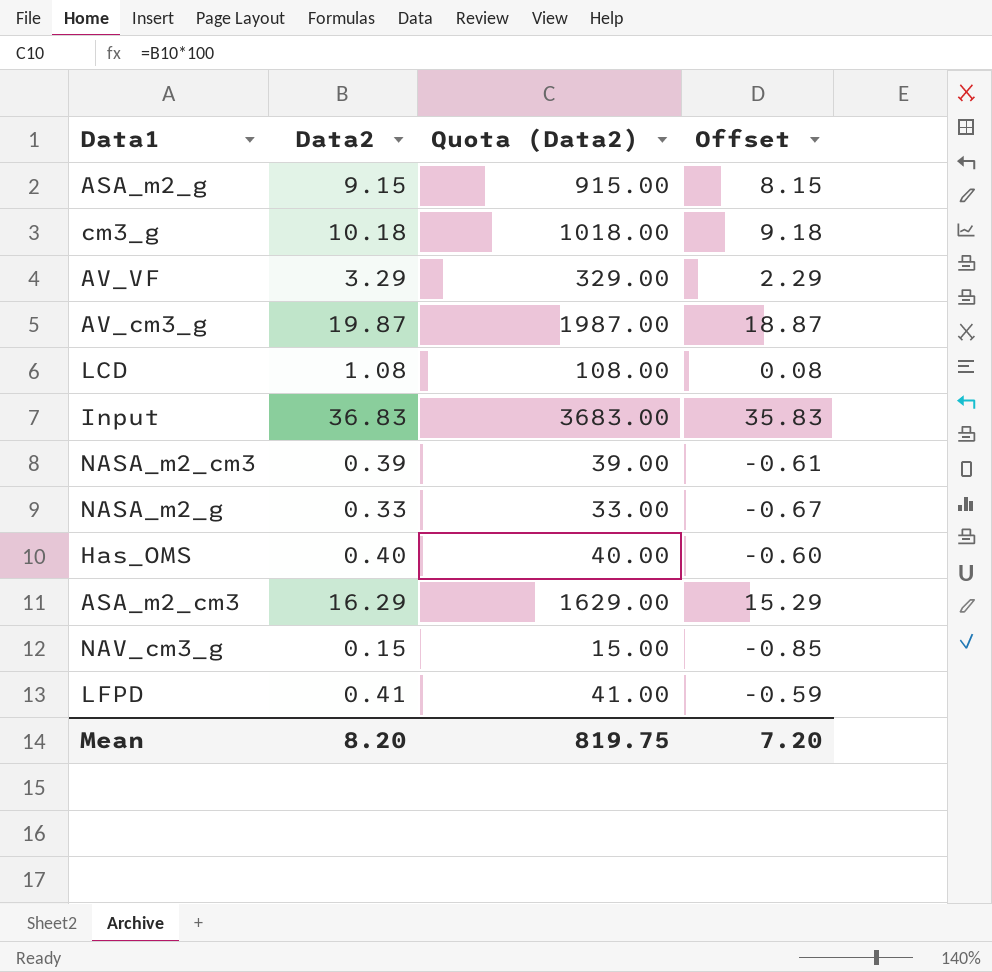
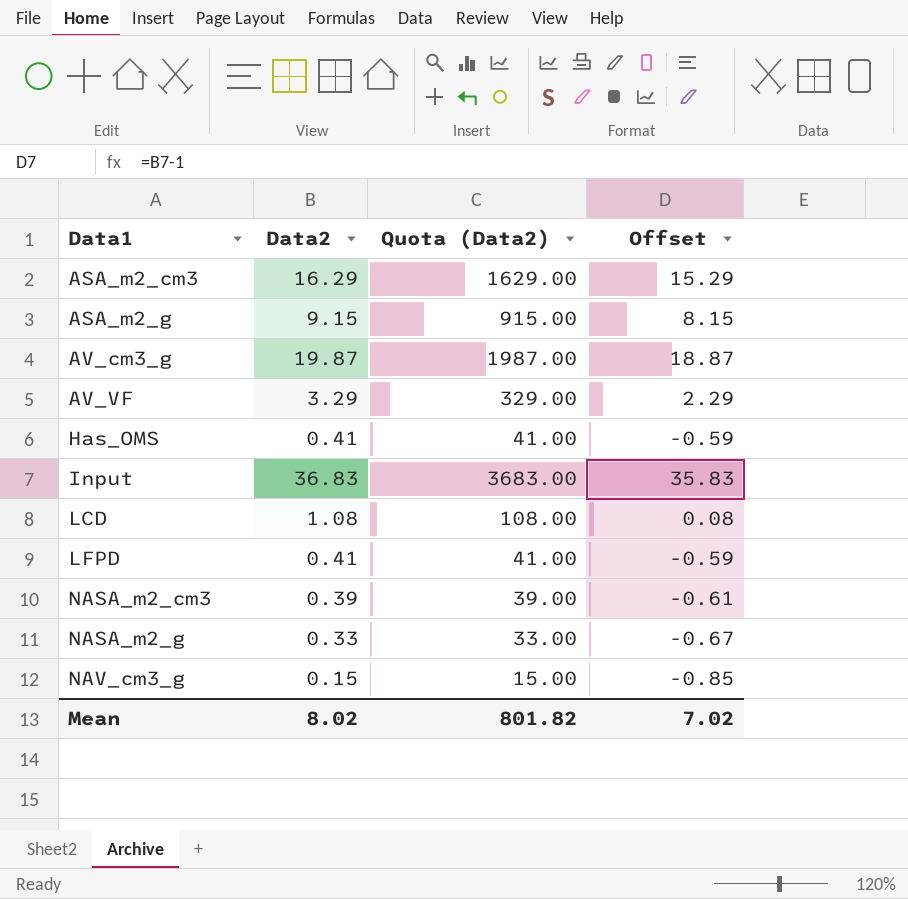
row order: none -> Data1 ascending
row cm3_g: 10.18 | 1018.00 | 9.18 -> none
Has_OMS | Data2: 0.40 -> 0.41
Has_OMS | Quota (Data2): 40.00 -> 41.00
Has_OMS | Offset: -0.60 -> -0.59
Mean | Data2: 8.20 -> 8.02
Mean | Quota (Data2): 819.75 -> 801.82
Mean | Offset: 7.20 -> 7.02

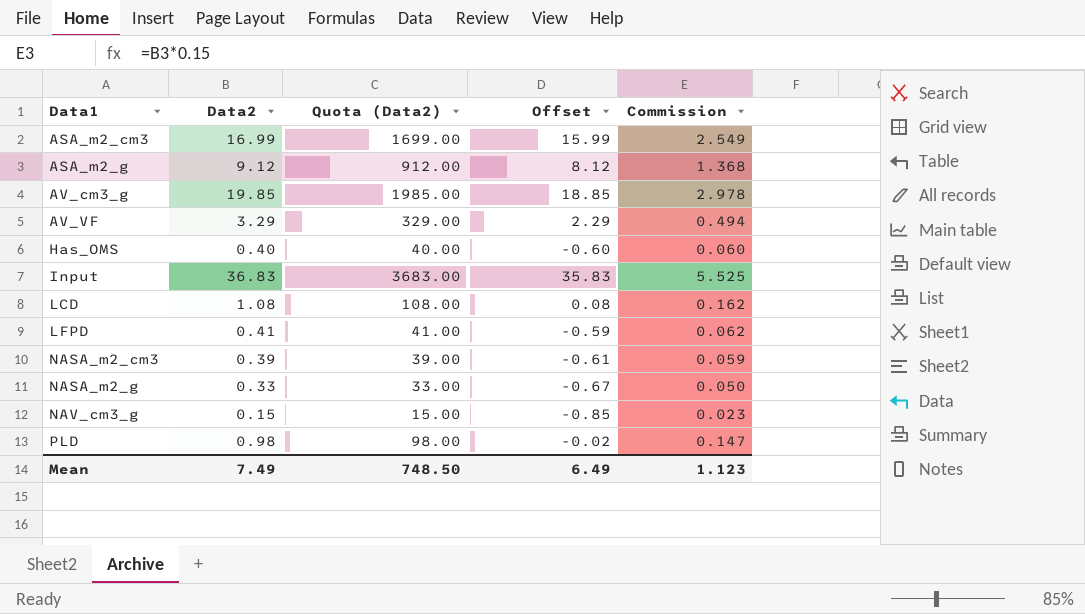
column Commission | formula: none -> [Data2] * 0.15
ASA_m2_cm3 | Data2: 16.29 -> 16.99
ASA_m2_cm3 | Quota (Data2): 1629.00 -> 1699.00
ASA_m2_cm3 | Offset: 15.29 -> 15.99
ASA_m2_g | Data2: 9.15 -> 9.12
ASA_m2_g | Quota (Data2): 915.00 -> 912.00
ASA_m2_g | Offset: 8.15 -> 8.12
AV_cm3_g | Data2: 19.87 -> 19.85
AV_cm3_g | Quota (Data2): 1987.00 -> 1985.00
AV_cm3_g | Offset: 18.87 -> 18.85
Has_OMS | Data2: 0.41 -> 0.40
Has_OMS | Quota (Data2): 41.00 -> 40.00
Has_OMS | Offset: -0.59 -> -0.60
row PLD: none -> 0.98 | 98.00 | -0.02 | 0.147
Mean | Data2: 8.02 -> 7.49
Mean | Quota (Data2): 801.82 -> 748.50
Mean | Offset: 7.02 -> 6.49

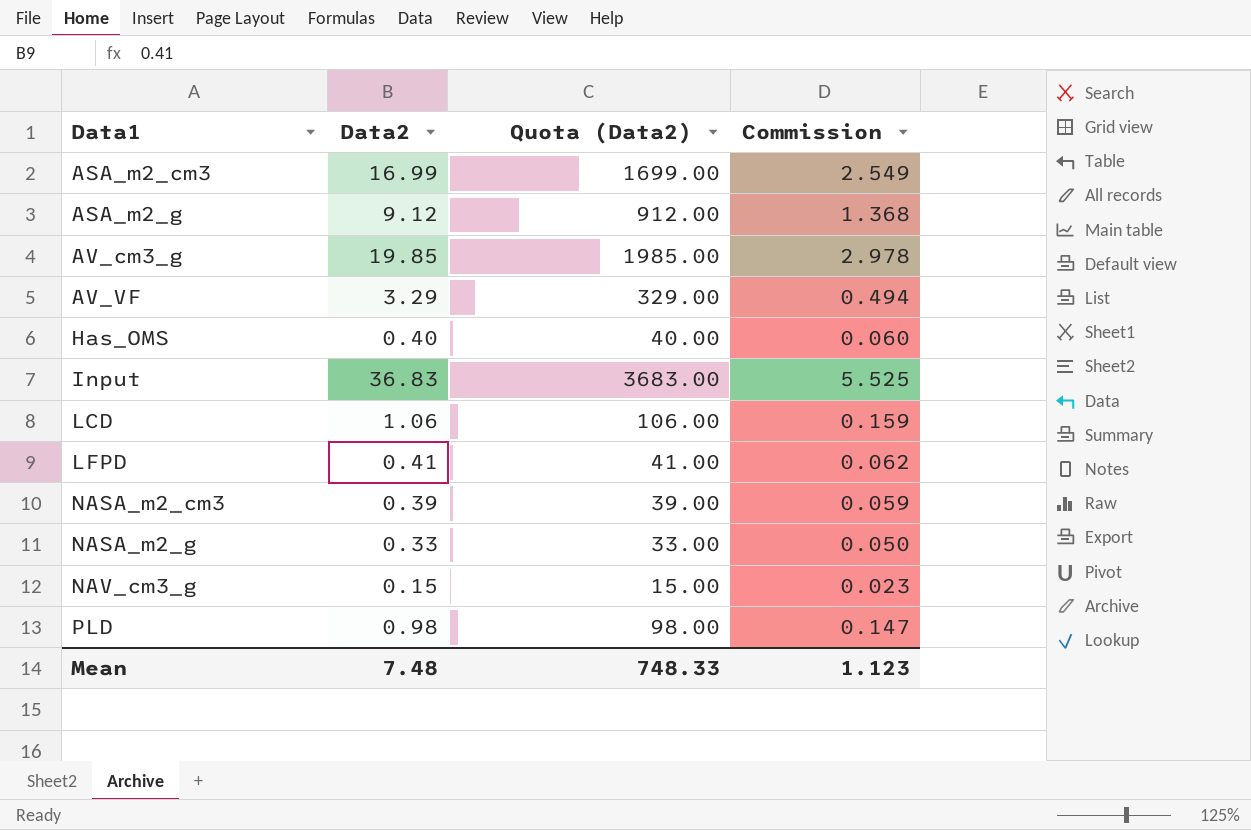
column Offset | formula: [Data2] - 1 -> none
LCD | Data2: 1.08 -> 1.06
LCD | Quota (Data2): 108.00 -> 106.00
LCD | Commission: 0.162 -> 0.159
Mean | Data2: 7.49 -> 7.48
Mean | Quota (Data2): 748.50 -> 748.33

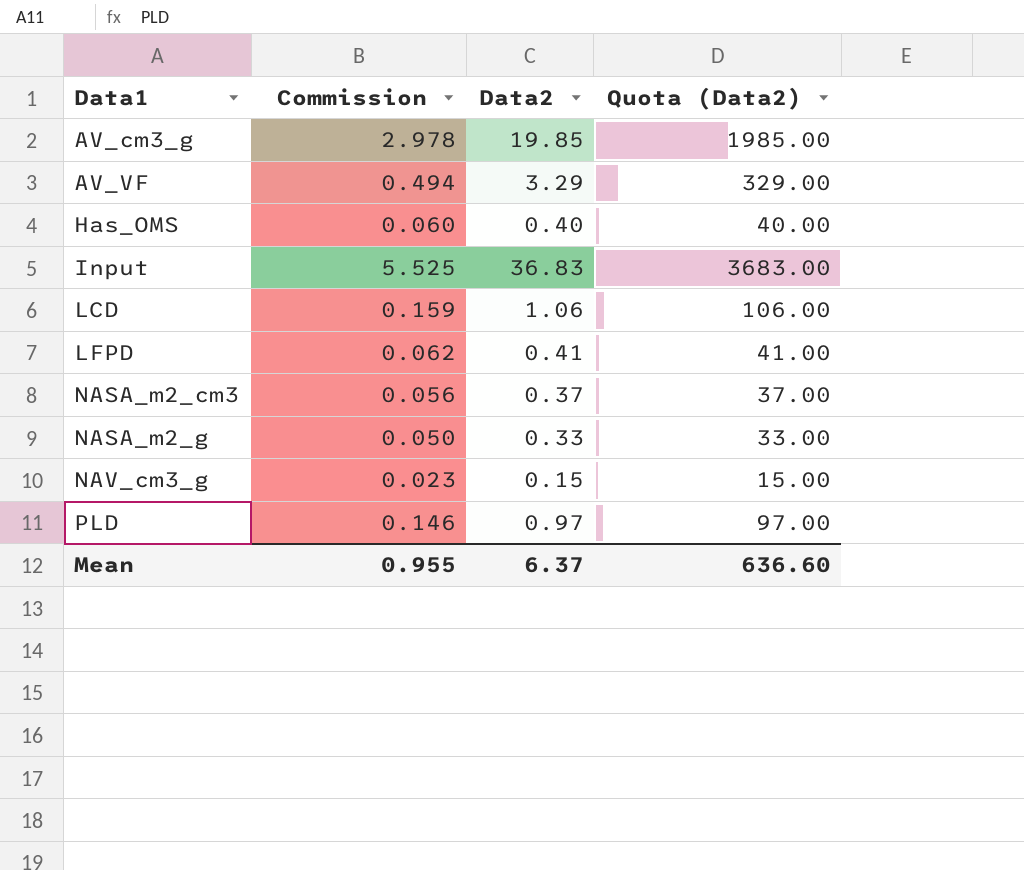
column Commission | position: 4 -> 2
row ASA_m2_cm3: 16.99 | 1699.00 | 2.549 -> none
row ASA_m2_g: 9.12 | 912.00 | 1.368 -> none
NASA_m2_cm3 | Commission: 0.059 -> 0.056
NASA_m2_cm3 | Data2: 0.39 -> 0.37
NASA_m2_cm3 | Quota (Data2): 39.00 -> 37.00
PLD | Commission: 0.147 -> 0.146
PLD | Data2: 0.98 -> 0.97
PLD | Quota (Data2): 98.00 -> 97.00
Mean | Commission: 1.123 -> 0.955
Mean | Data2: 7.48 -> 6.37
Mean | Quota (Data2): 748.33 -> 636.60

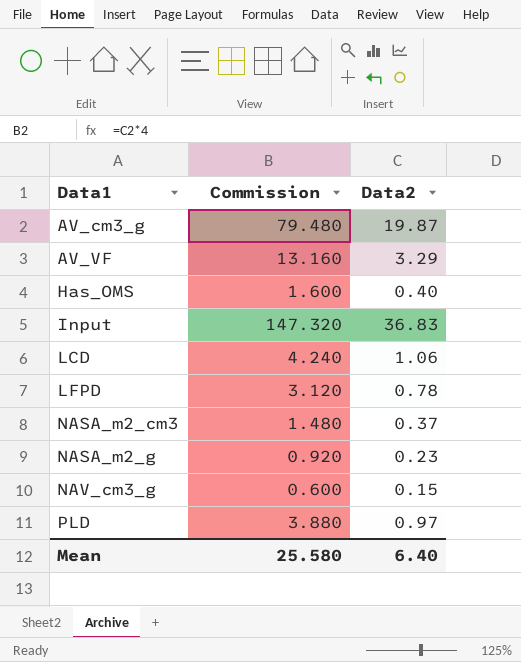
column Quota (Data2) | formula: [Data2] * 100 -> none
column Commission | formula: [Data2] * 0.15 -> [Data2] * 4
AV_cm3_g | Data2: 19.85 -> 19.87
LFPD | Data2: 0.41 -> 0.78
NASA_m2_g | Data2: 0.33 -> 0.23
Mean | Commission: 0.955 -> 25.580
Mean | Data2: 6.37 -> 6.40

